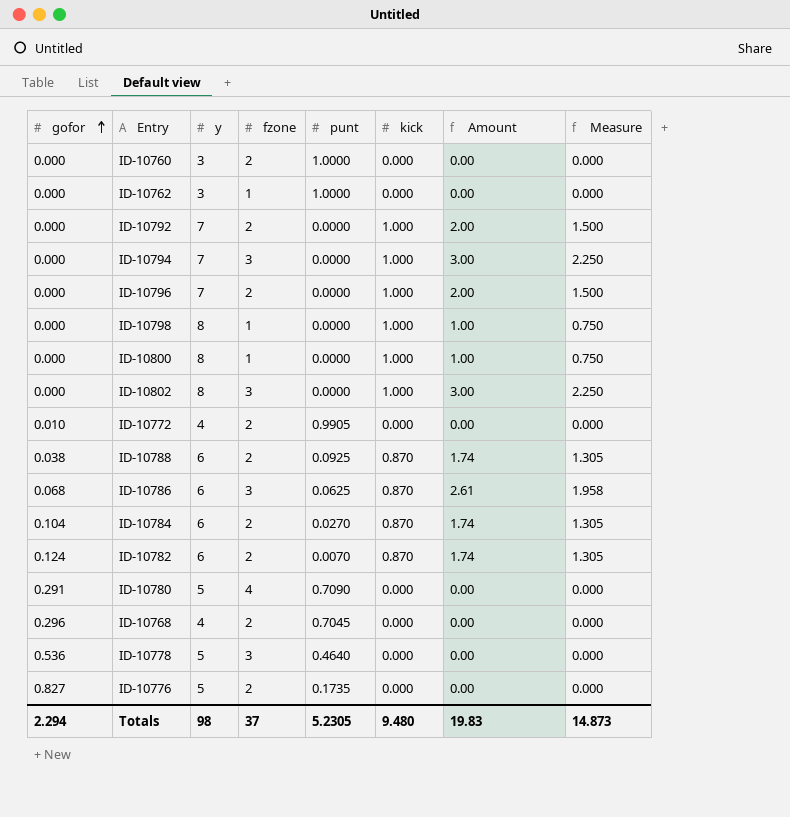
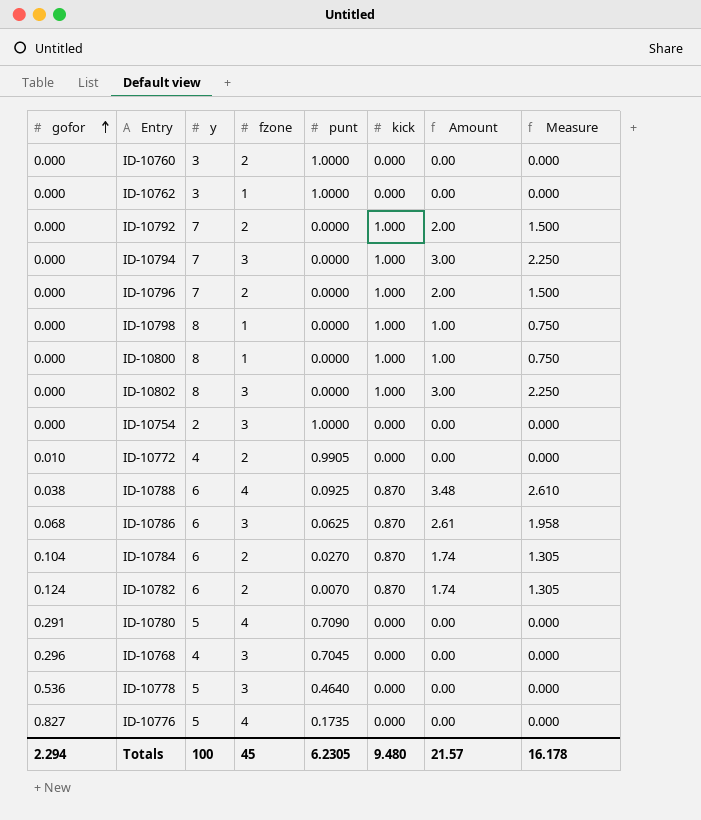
row ID-10754: none -> 0.000 | 2 | 3 | 1.0000 | 0.000 | 0.00 | 0.000
ID-10788 | fzone: 2 -> 4
ID-10788 | Amount: 1.74 -> 3.48
ID-10788 | Measure: 1.305 -> 2.610
ID-10768 | fzone: 2 -> 3
ID-10776 | fzone: 2 -> 4
Totals | y: 98 -> 100
Totals | fzone: 37 -> 45
Totals | punt: 5.2305 -> 6.2305
Totals | Amount: 19.83 -> 21.57
Totals | Measure: 14.873 -> 16.178

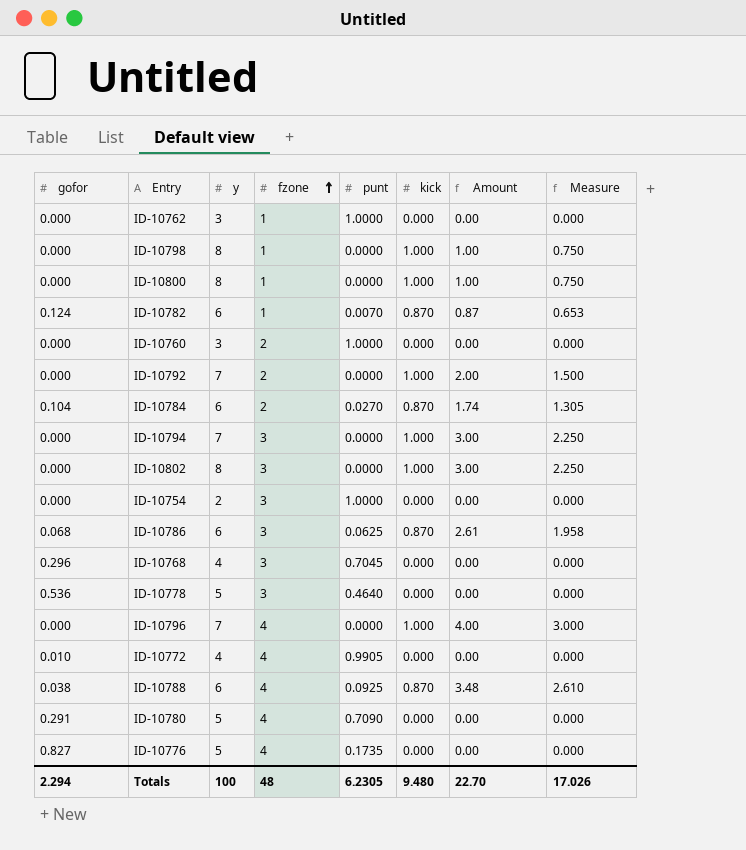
row order: gofor ascending -> fzone ascending
ID-10782 | fzone: 2 -> 1
ID-10782 | Amount: 1.74 -> 0.87
ID-10782 | Measure: 1.305 -> 0.653
ID-10796 | fzone: 2 -> 4
ID-10796 | Amount: 2.00 -> 4.00
ID-10796 | Measure: 1.500 -> 3.000
ID-10772 | fzone: 2 -> 4
Totals | fzone: 45 -> 48
Totals | Amount: 21.57 -> 22.70
Totals | Measure: 16.178 -> 17.026

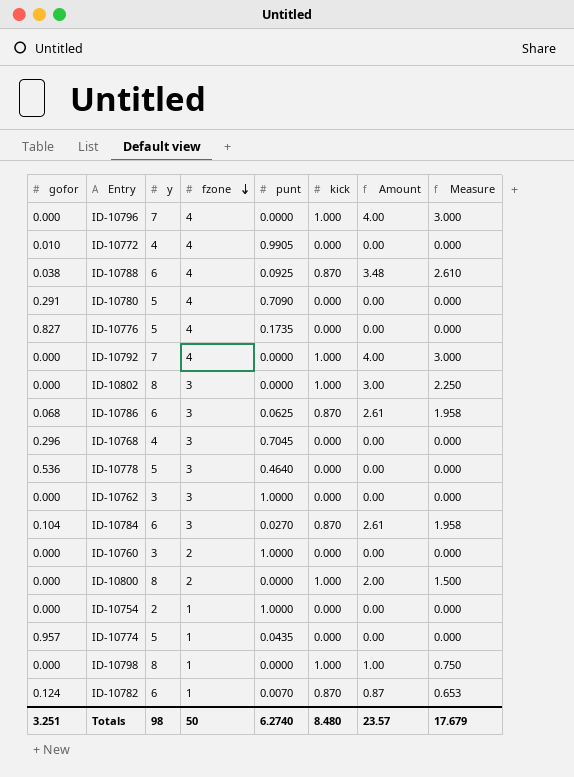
row order: fzone ascending -> fzone descending
row ID-10794: 0.000 | 7 | 3 | 0.0000 | 1.000 | 3.00 | 2.250 -> none
ID-10792 | fzone: 2 -> 4
ID-10792 | Amount: 2.00 -> 4.00
ID-10792 | Measure: 1.500 -> 3.000
ID-10762 | fzone: 1 -> 3
ID-10784 | fzone: 2 -> 3
ID-10784 | Amount: 1.74 -> 2.61
ID-10784 | Measure: 1.305 -> 1.958
ID-10800 | fzone: 1 -> 2
ID-10800 | Amount: 1.00 -> 2.00
ID-10800 | Measure: 0.750 -> 1.500
ID-10754 | fzone: 3 -> 1
row ID-10774: none -> 0.957 | 5 | 1 | 0.0435 | 0.000 | 0.00 | 0.000
Totals | gofor: 2.294 -> 3.251
Totals | y: 100 -> 98
Totals | fzone: 48 -> 50
Totals | punt: 6.2305 -> 6.2740
Totals | kick: 9.480 -> 8.480
Totals | Amount: 22.70 -> 23.57
Totals | Measure: 17.026 -> 17.679

